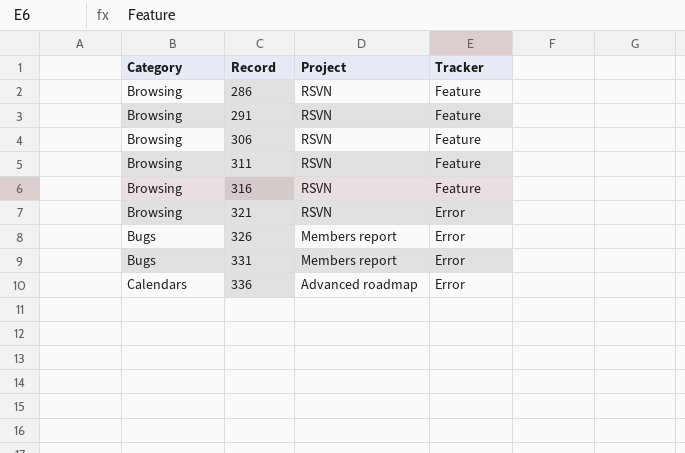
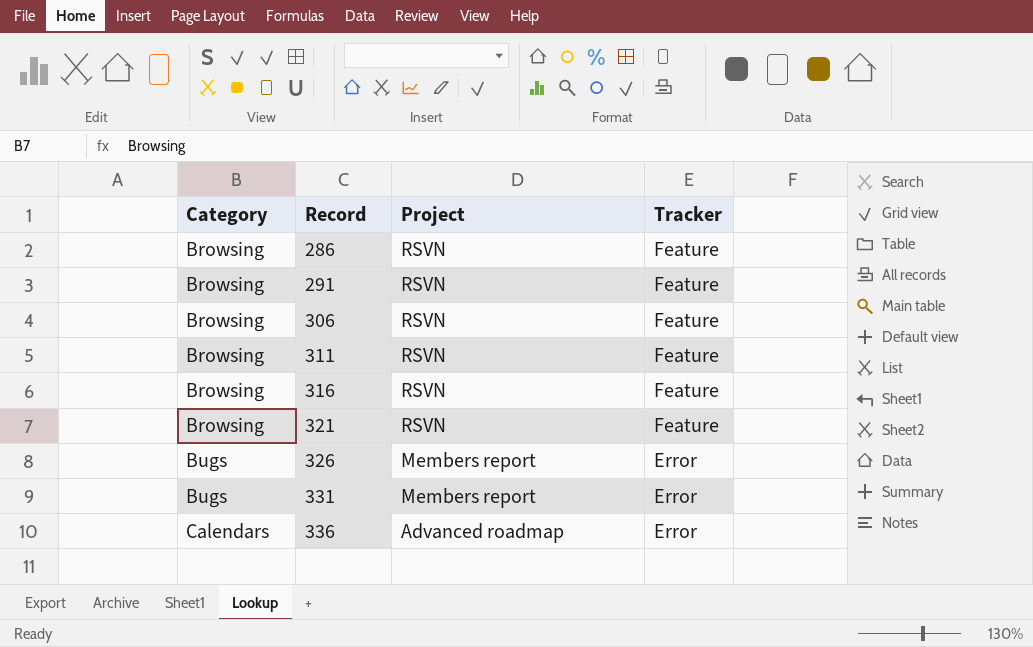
321 | Tracker: Error -> Feature

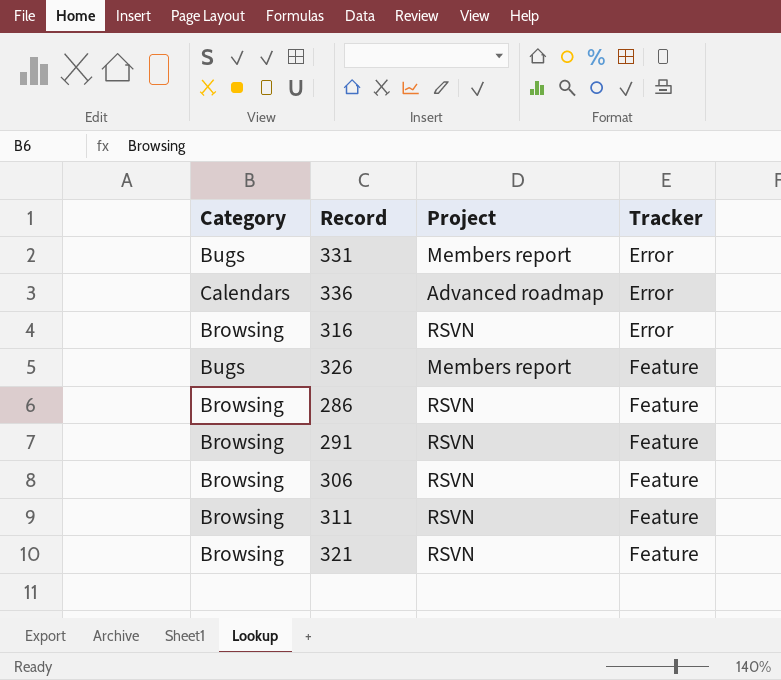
row order: Category ascending -> Tracker ascending
316 | Tracker: Feature -> Error
326 | Tracker: Error -> Feature

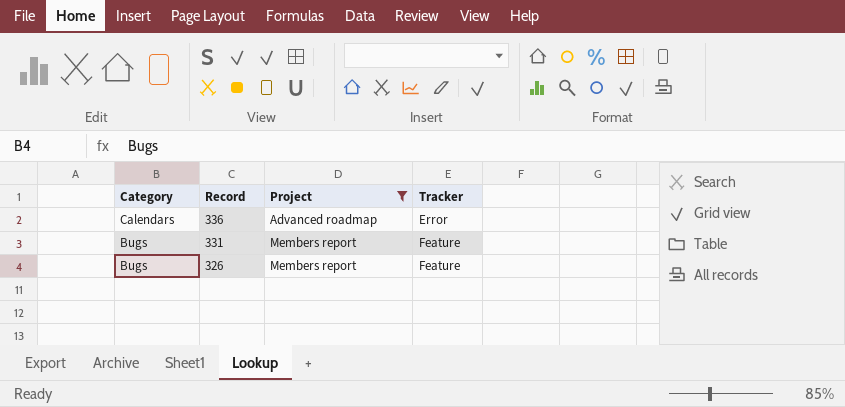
filter: none -> Project != RSVN
row order: Tracker ascending -> Category descending
331 | Tracker: Error -> Feature

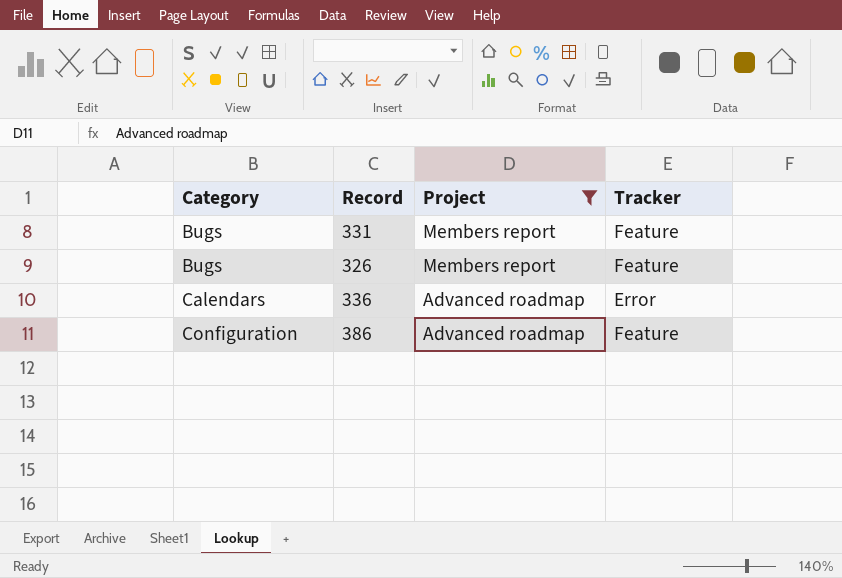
row order: Category descending -> Category ascending
row 386: none -> Configuration | Advanced roadmap | Feature

